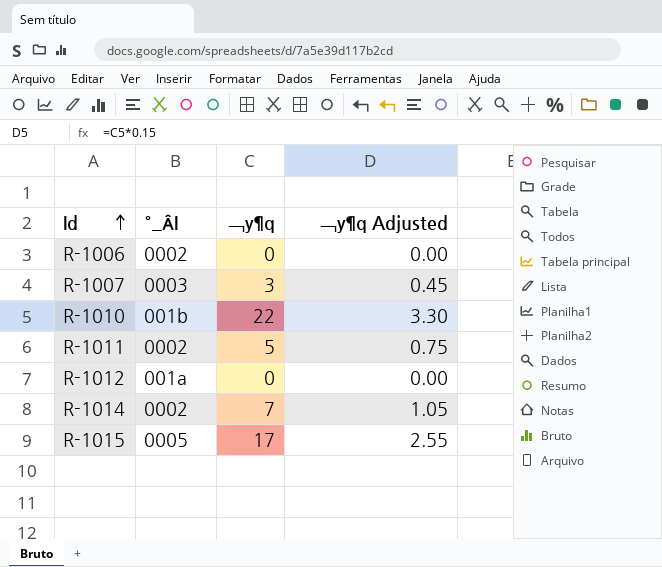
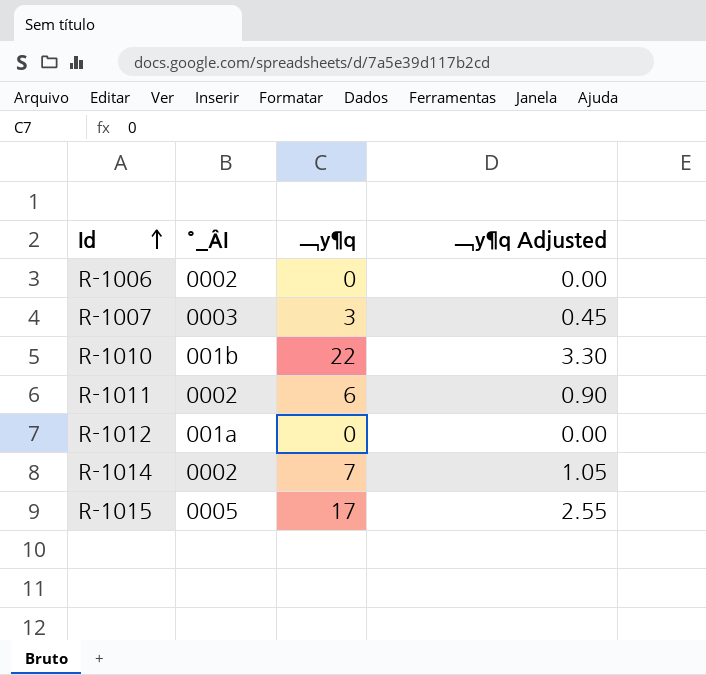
R-1011 | ¬y¶q: 5 -> 6
R-1011 | ¬y¶q Adjusted: 0.75 -> 0.90

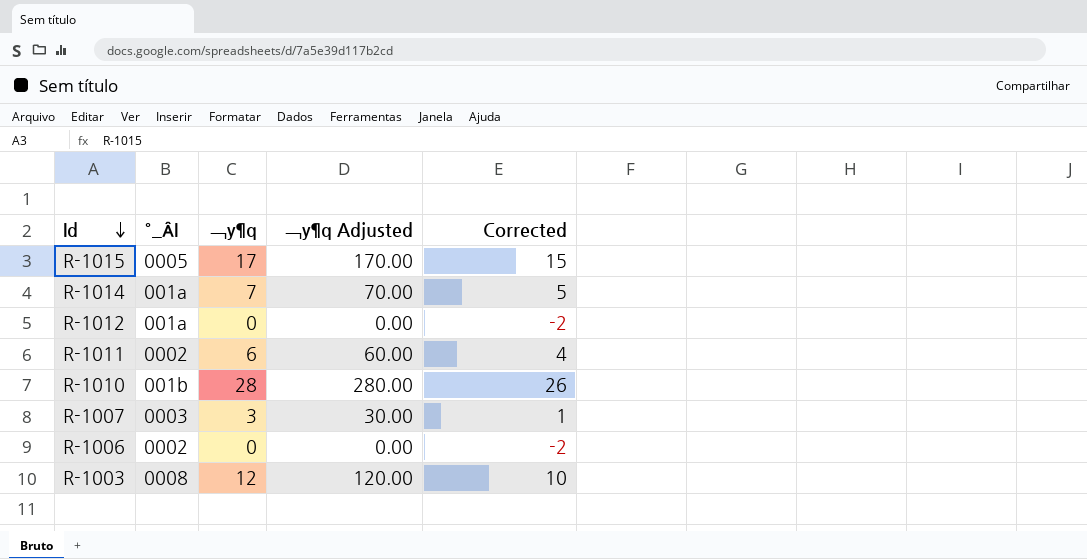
row order: Id ascending -> Id descending
column ¬y¶q Adjusted | formula: [¬y¶q] * 0.15 -> [¬y¶q] * 10
column Corrected | formula: none -> [¬y¶q] - 2
R-1014 | °_ÂI: 0002 -> 001a
R-1010 | ¬y¶q: 22 -> 28
row R-1003: none -> 0008 | 12 | 120.00 | 10

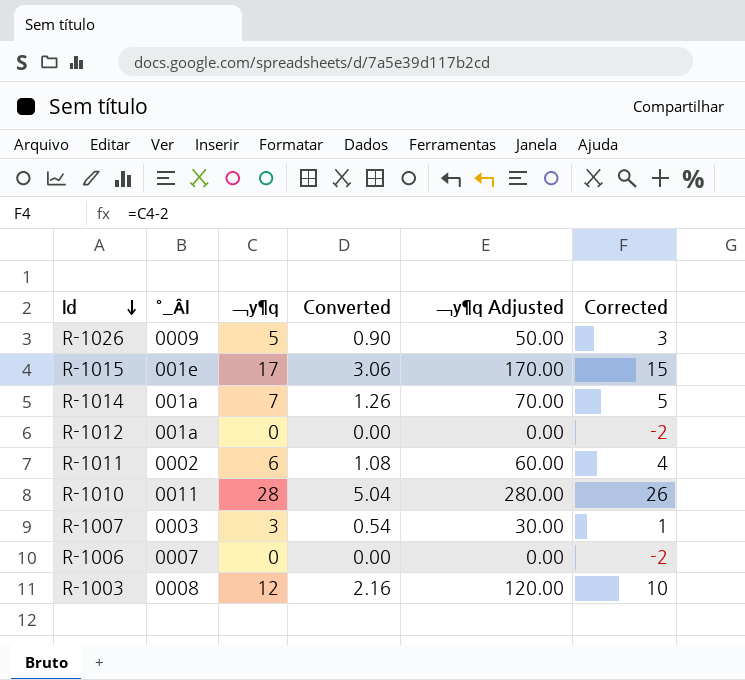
column Converted | formula: none -> [¬y¶q] * 0.18
row R-1026: none -> 0009 | 5 | 0.90 | 50.00 | 3
R-1015 | °_ÂI: 0005 -> 001e
R-1010 | °_ÂI: 001b -> 0011
R-1006 | °_ÂI: 0002 -> 0007

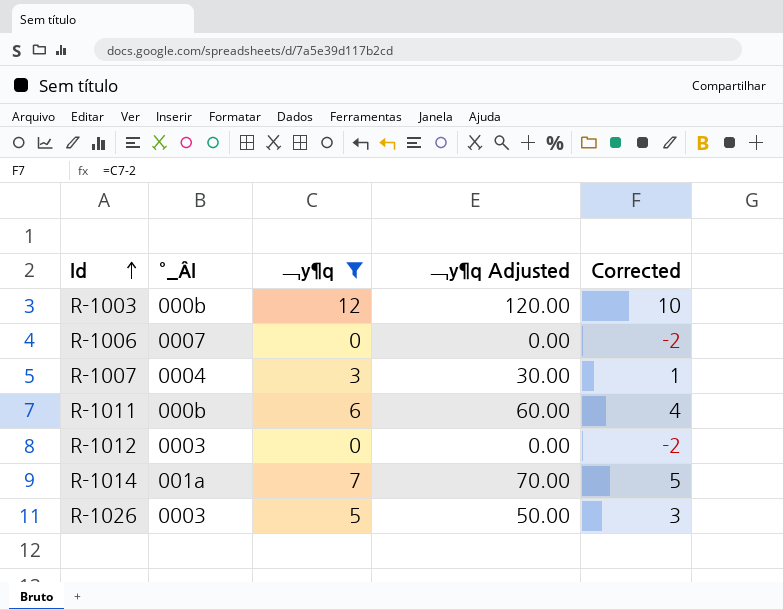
filter: none -> ¬y¶q <= 12
row order: Id descending -> Id ascending
column Converted | formula: [¬y¶q] * 0.18 -> none
R-1003 | °_ÂI: 0008 -> 000b
R-1007 | °_ÂI: 0003 -> 0004
R-1011 | °_ÂI: 0002 -> 000b
R-1012 | °_ÂI: 001a -> 0003
R-1026 | °_ÂI: 0009 -> 0003

